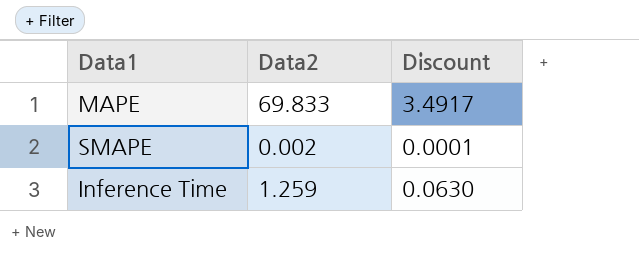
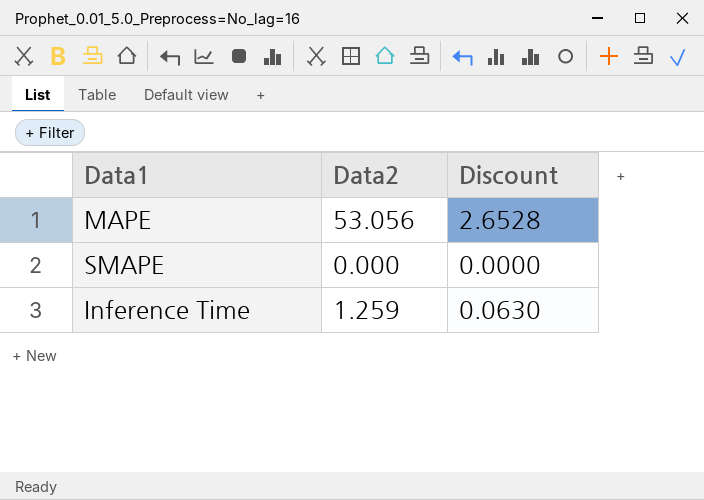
MAPE | Data2: 69.833 -> 53.056
MAPE | Discount: 3.4917 -> 2.6528
SMAPE | Data2: 0.002 -> 0.000
SMAPE | Discount: 0.0001 -> 0.0000

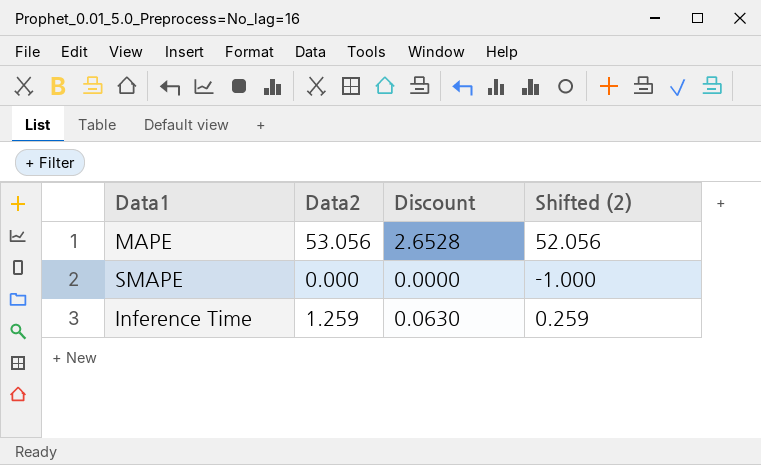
column Shifted (2) | formula: none -> [Data2] - 1

